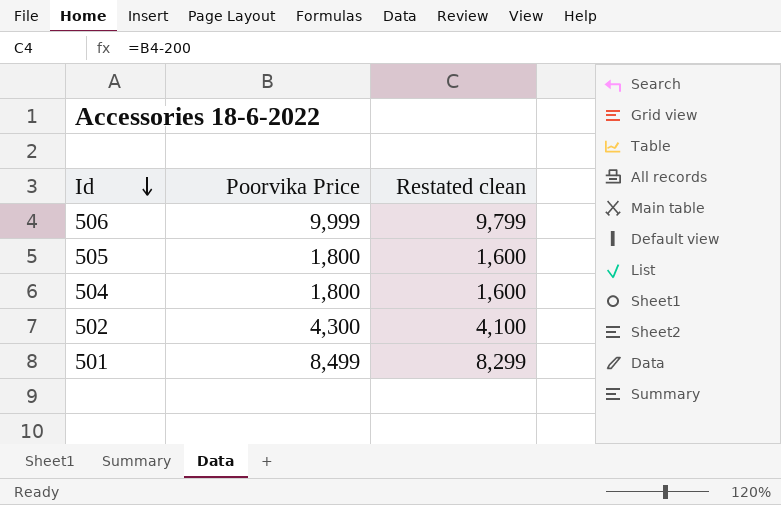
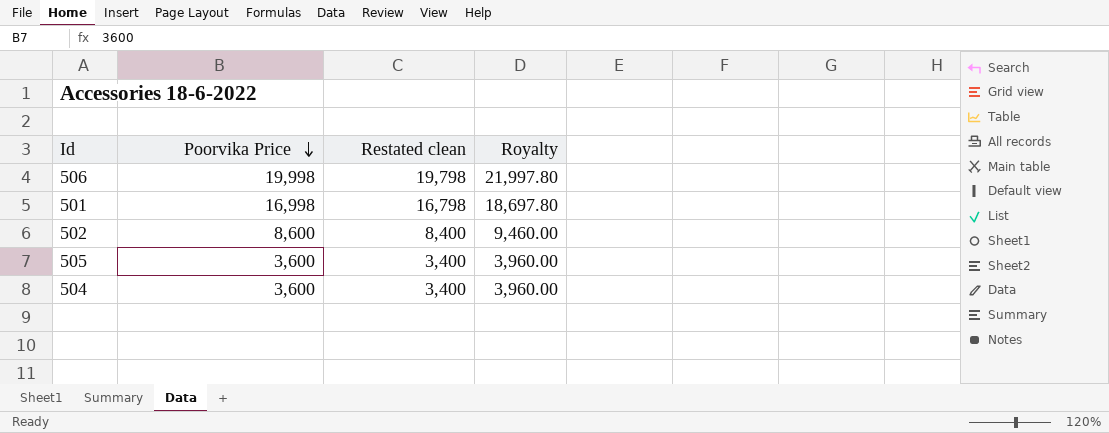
row order: Id descending -> Poorvika Price descending
column Royalty | formula: none -> [Poorvika Price] * 1.1
506 | Poorvika Price: 9,999 -> 19,998
506 | Restated clean: 9,799 -> 19,798
501 | Poorvika Price: 8,499 -> 16,998
501 | Restated clean: 8,299 -> 16,798
502 | Poorvika Price: 4,300 -> 8,600
502 | Restated clean: 4,100 -> 8,400
505 | Poorvika Price: 1,800 -> 3,600
505 | Restated clean: 1,600 -> 3,400
504 | Poorvika Price: 1,800 -> 3,600
504 | Restated clean: 1,600 -> 3,400

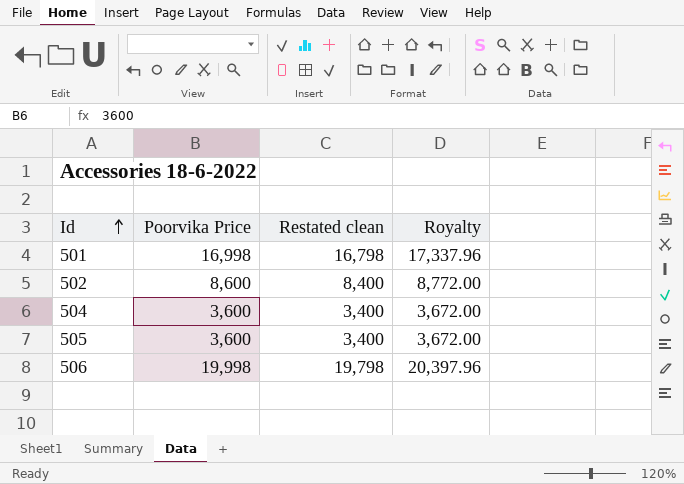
row order: Poorvika Price descending -> Id ascending
column Royalty | formula: [Poorvika Price] * 1.1 -> [Poorvika Price] * 1.02

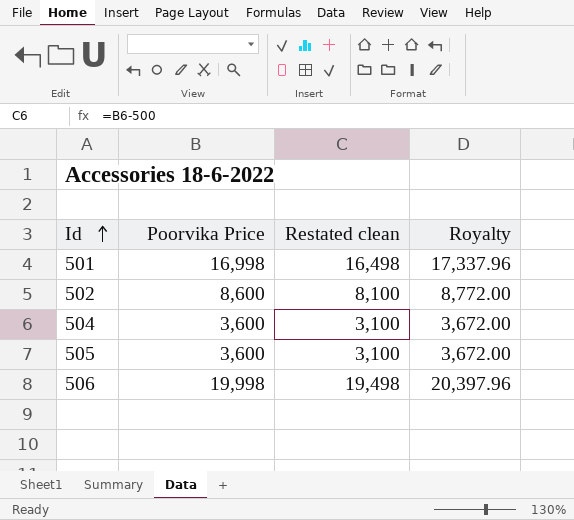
column Restated clean | formula: [Poorvika Price] - 200 -> [Poorvika Price] - 500

